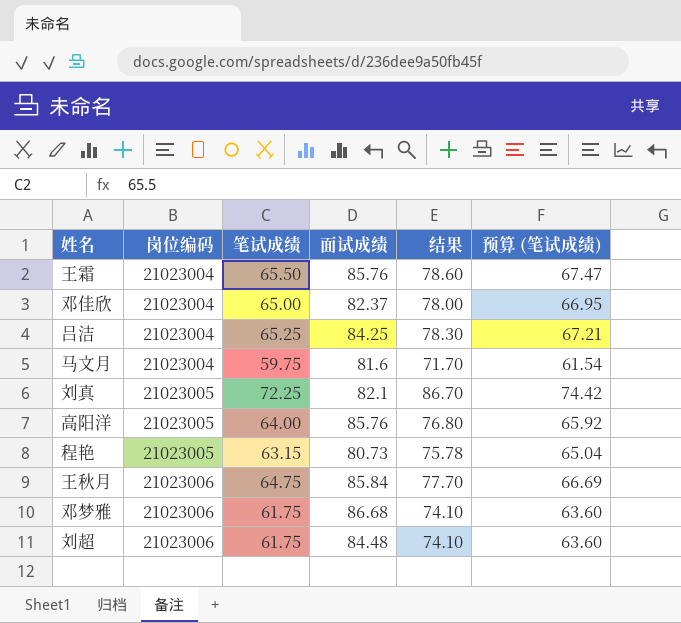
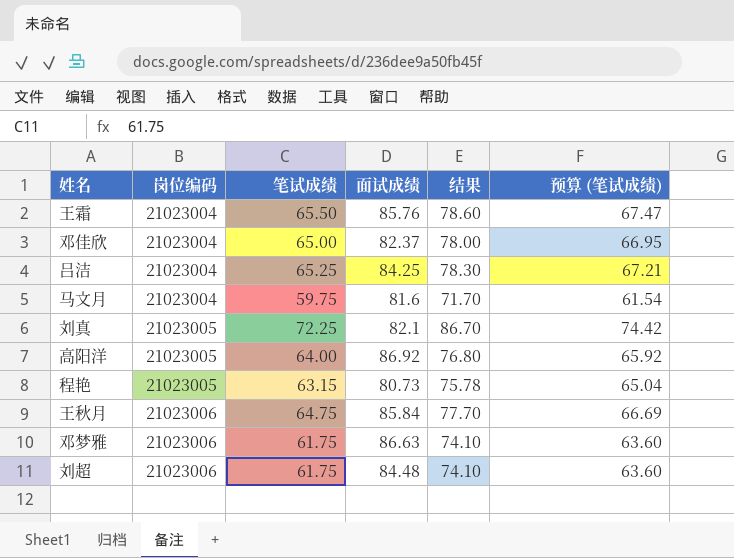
高阳洋 | 面试成绩: 85.76 -> 86.92
邓梦雅 | 面试成绩: 86.68 -> 86.63

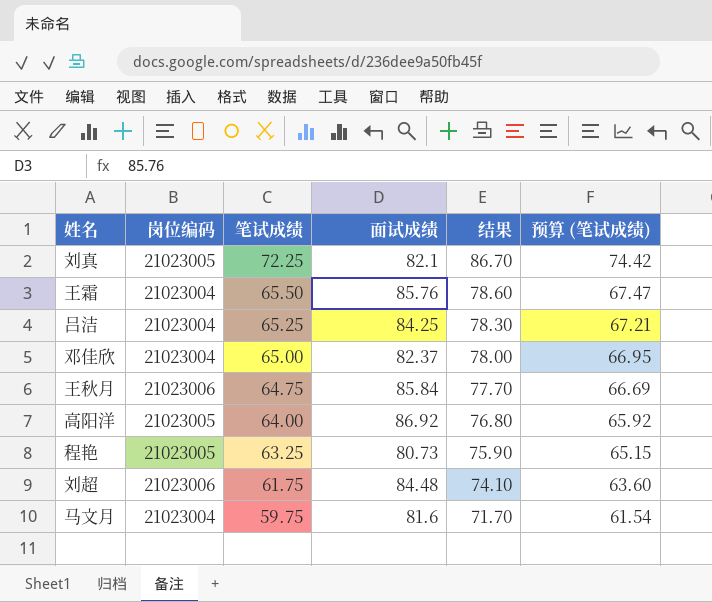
row order: 岗位编码 ascending -> 笔试成绩 descending
row 邓梦雅: 21023006 | 61.75 | 86.63 | 74.10 | 63.60 -> none
程艳 | 笔试成绩: 63.15 -> 63.25
程艳 | 结果: 75.78 -> 75.90
程艳 | 预算 (笔试成绩): 65.04 -> 65.15

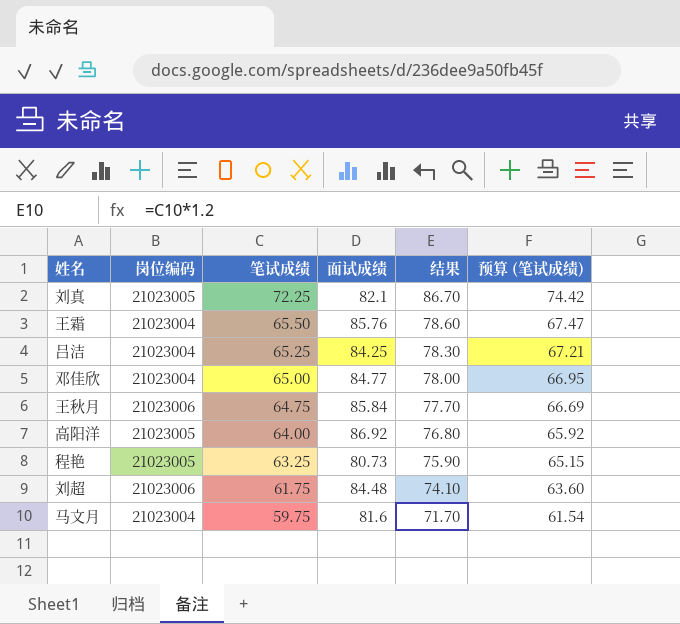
邓佳欣 | 面试成绩: 82.37 -> 84.77

